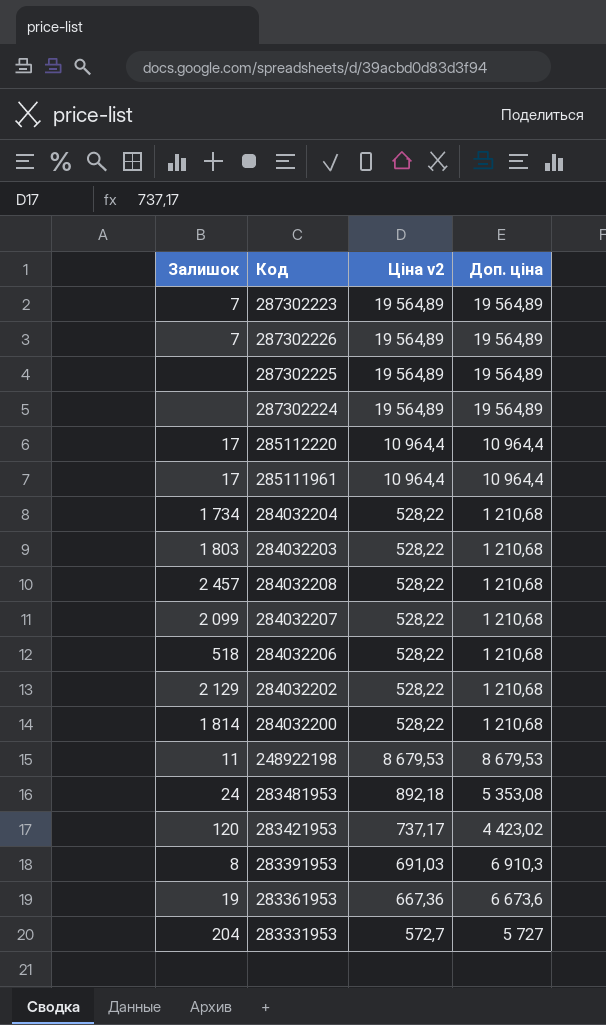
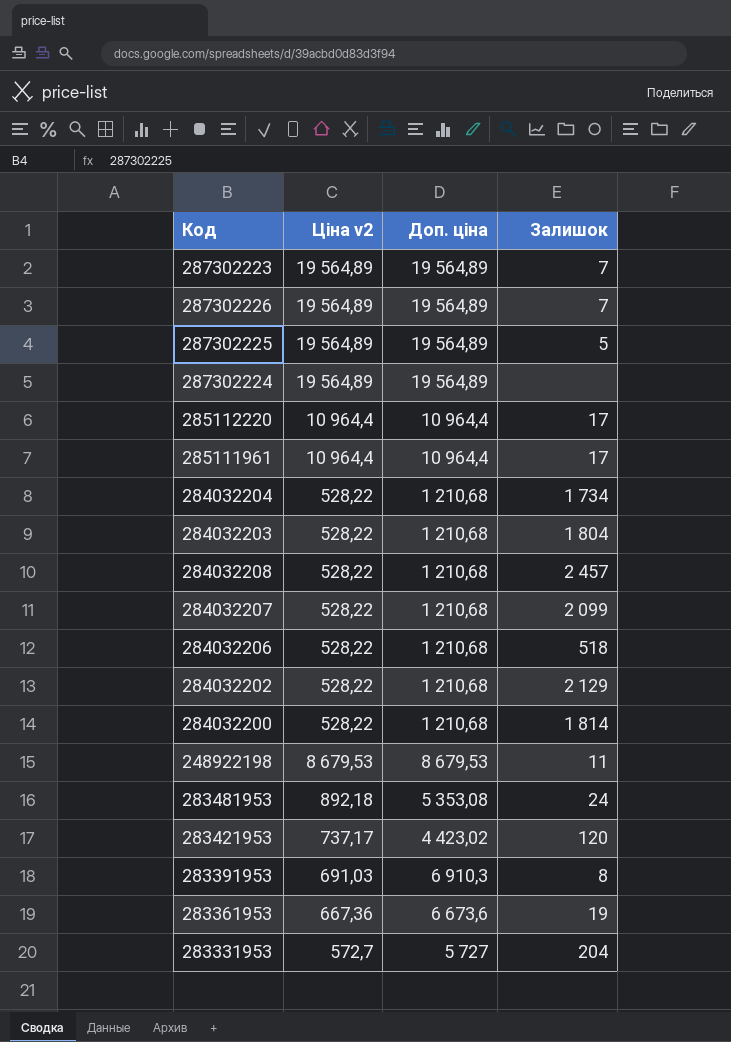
column Залишок | position: 1 -> 4
287302225 | Залишок: none -> 5
284032203 | Залишок: 1 803 -> 1 804

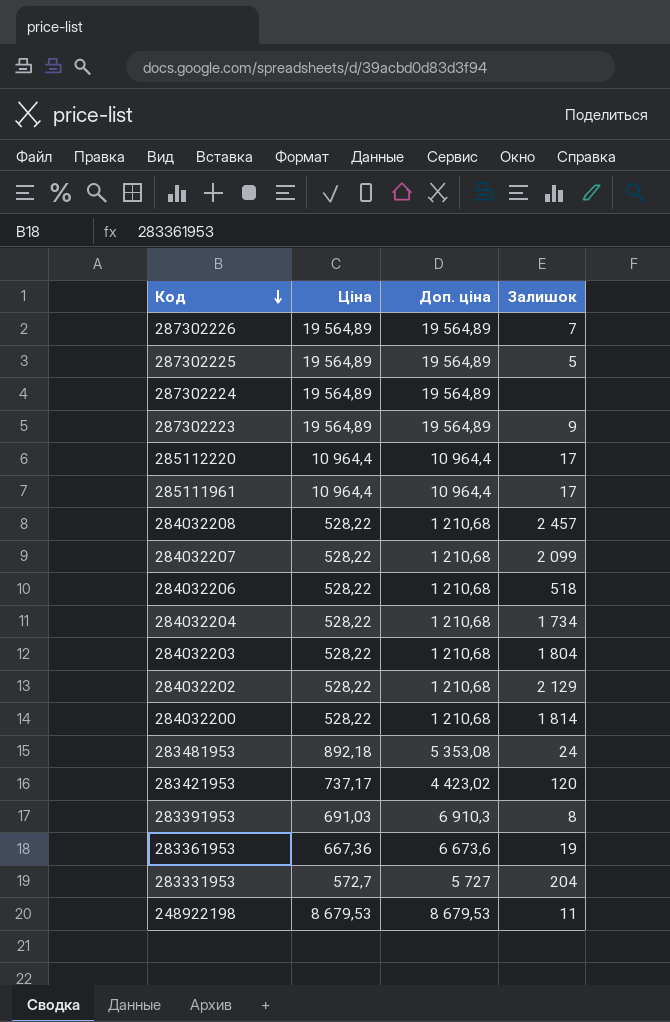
row order: none -> Код descending
column name: Ціна v2 -> Ціна
287302223 | Залишок: 7 -> 9

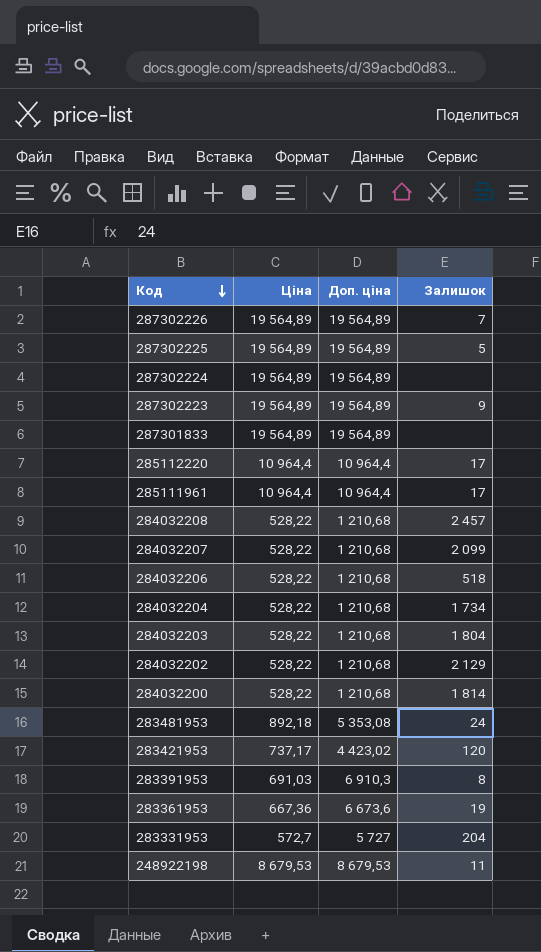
row 287301833: none -> 19 564,89 | 19 564,89 | none

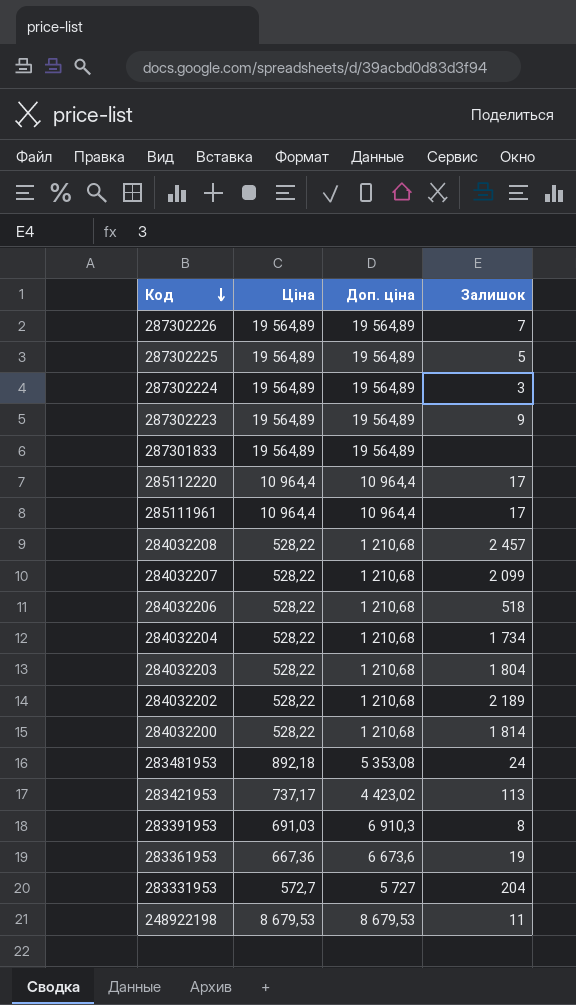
287302224 | Залишок: none -> 3
284032202 | Залишок: 2 129 -> 2 189
283421953 | Залишок: 120 -> 113

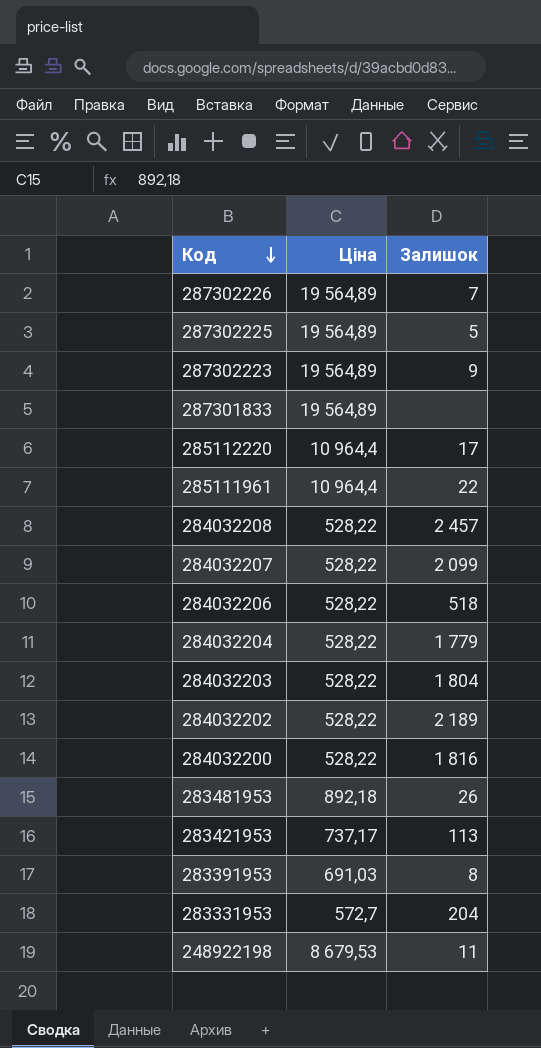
column Доп. ціна | position: 3 -> none
row 287302224: 19 564,89 | 19 564,89 | 3 -> none
row 283361953: 667,36 | 6 673,6 | 19 -> none
285111961 | Залишок: 17 -> 22
284032204 | Залишок: 1 734 -> 1 779
284032200 | Залишок: 1 814 -> 1 816
283481953 | Залишок: 24 -> 26

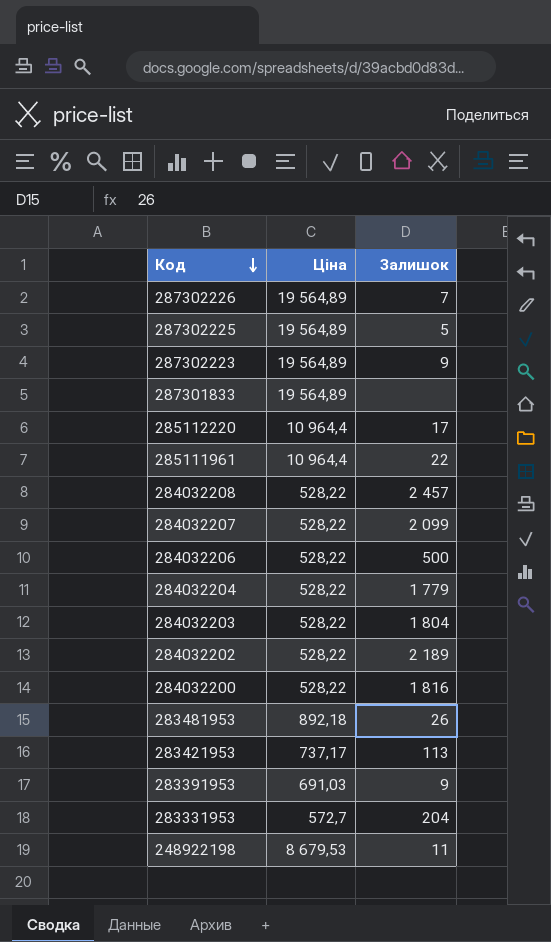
284032206 | Залишок: 518 -> 500
283391953 | Залишок: 8 -> 9

